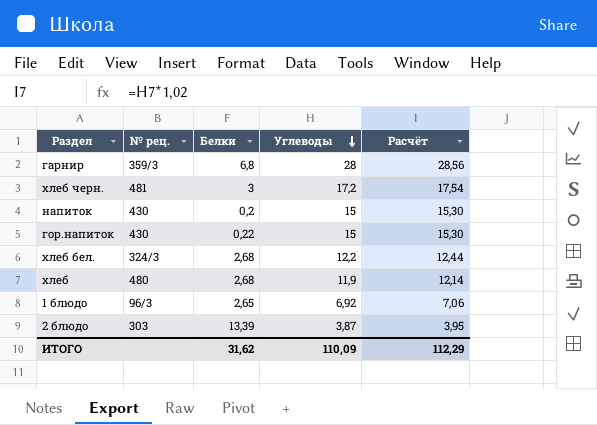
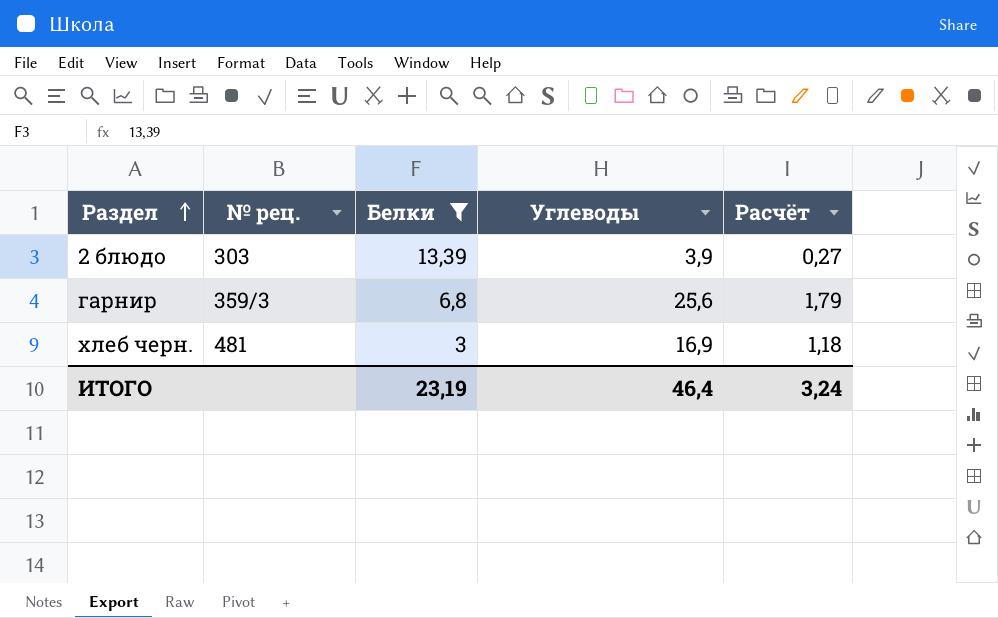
filter: none -> Белки >= 3
row order: Углеводы descending -> Раздел ascending
column Расчёт | formula: [Углеводы] * 1,02 -> [Углеводы] * 0,07
2 блюдо | Углеводы: 3,87 -> 3,9
гарнир | Углеводы: 28 -> 25,6
хлеб черн. | Углеводы: 17,2 -> 16,9
ИТОГО | Белки: 31,62 -> 23,19
ИТОГО | Углеводы: 110,09 -> 46,4
ИТОГО | Расчёт: 112,29 -> 3,24

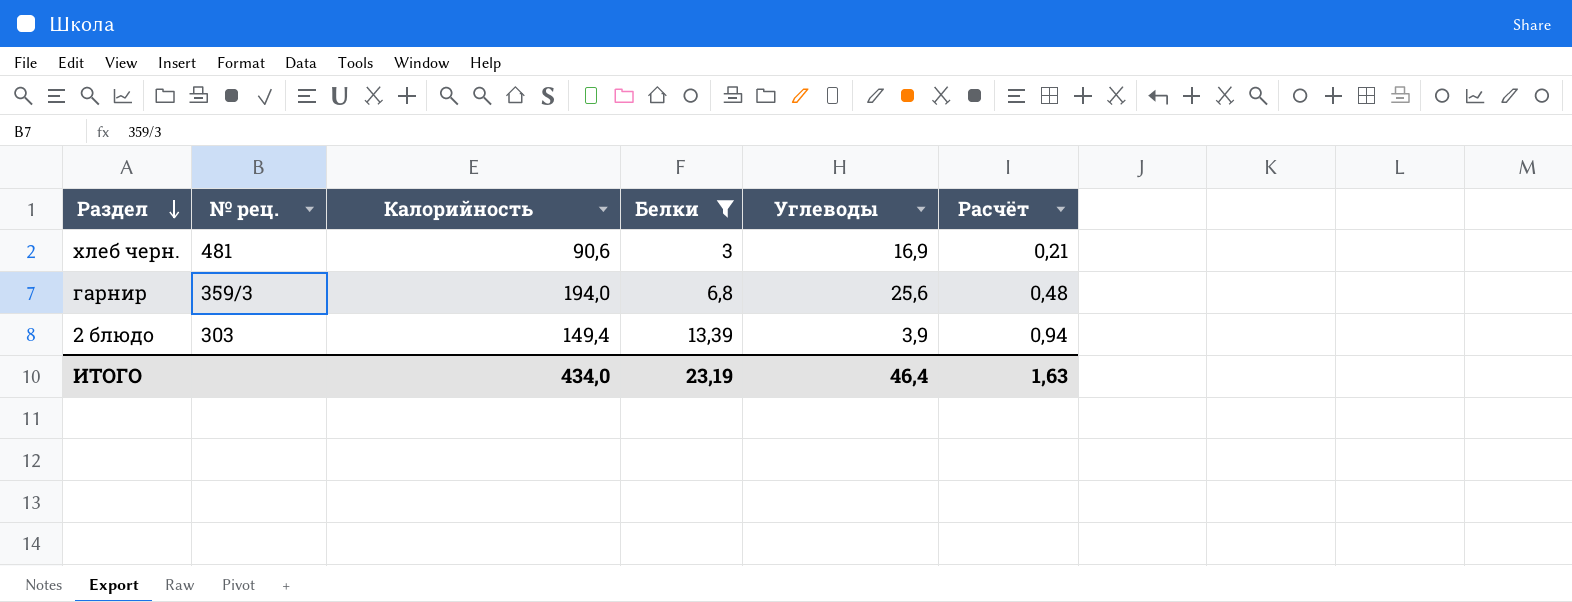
row order: Раздел ascending -> Раздел descending
column Калорийность | position: none -> 3
column Расчёт | formula: [Углеводы] * 0,07 -> [Белки] * 0,07
ИТОГО | Расчёт: 3,24 -> 1,63

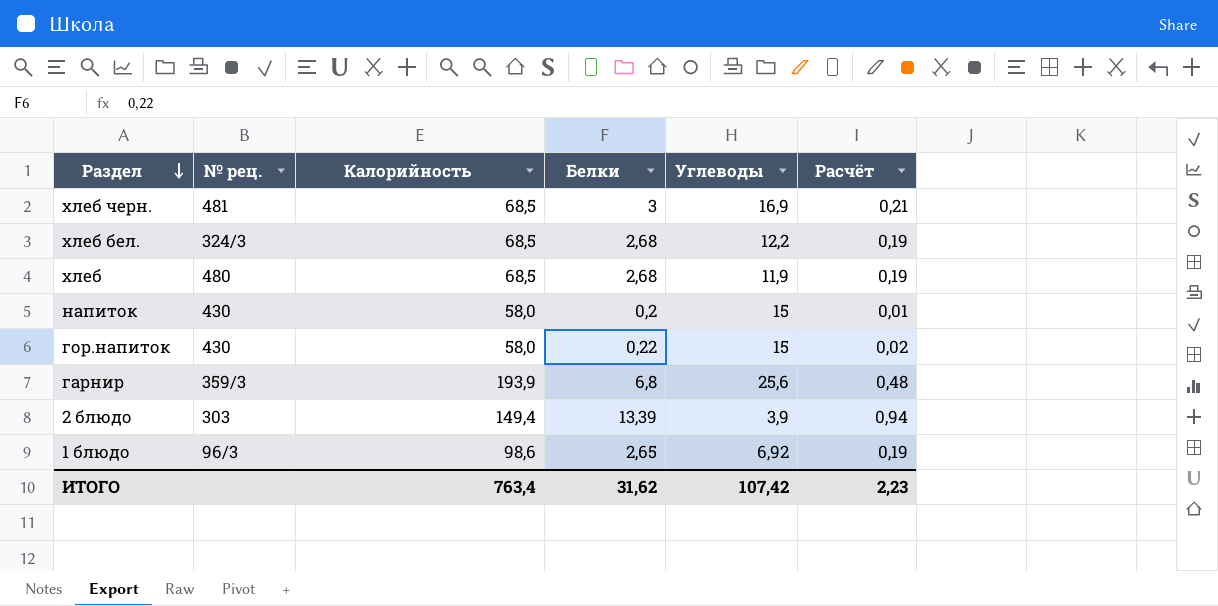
filter: Белки >= 3 -> none
хлеб черн. | Калорийность: 90,6 -> 68,5
гарнир | Калорийность: 194,0 -> 193,9
ИТОГО | Калорийность: 434,0 -> 763,4
ИТОГО | Белки: 23,19 -> 31,62
ИТОГО | Углеводы: 46,4 -> 107,42
ИТОГО | Расчёт: 1,63 -> 2,23

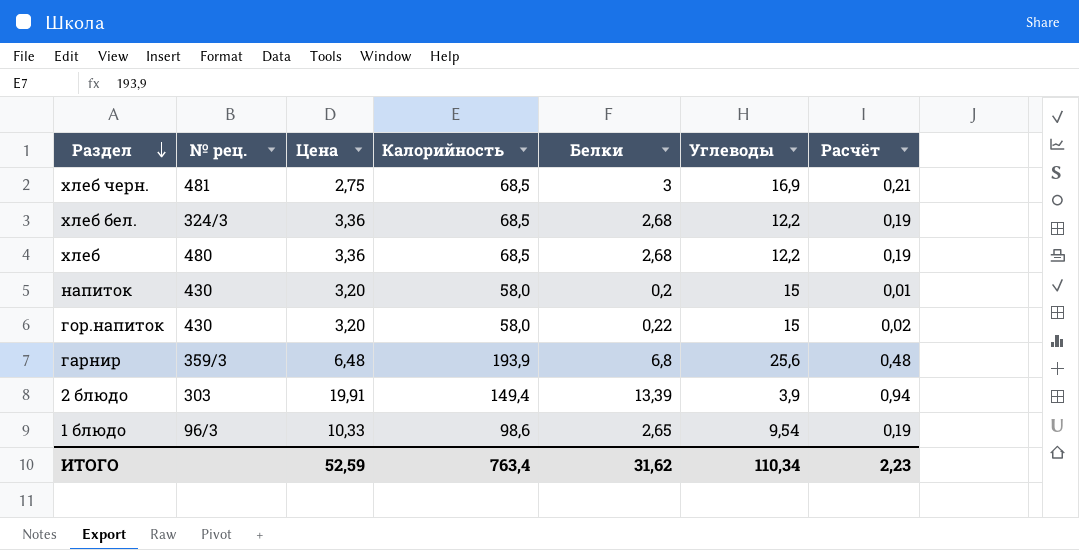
column Цена | position: none -> 3
хлеб | Углеводы: 11,9 -> 12,2
1 блюдо | Углеводы: 6,92 -> 9,54
ИТОГО | Углеводы: 107,42 -> 110,34

